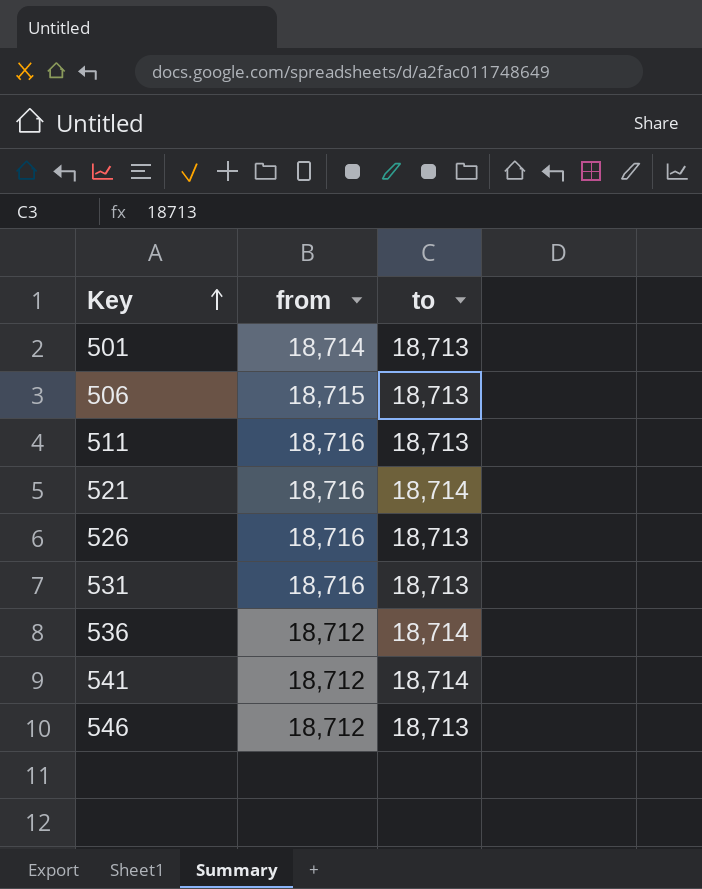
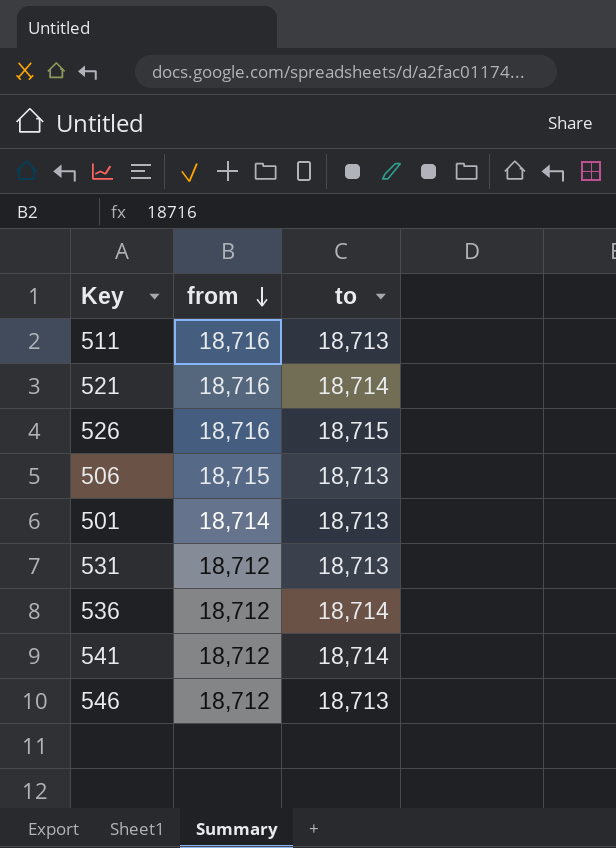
row order: Key ascending -> from descending
526 | to: 18,713 -> 18,715
531 | from: 18,716 -> 18,712

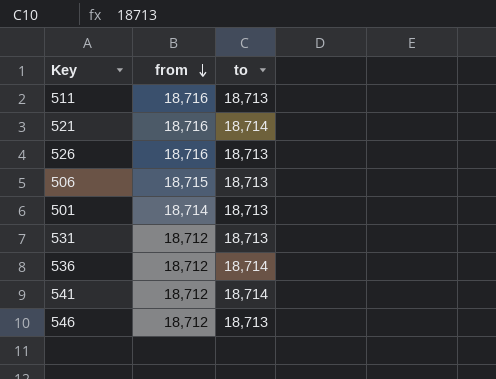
526 | to: 18,715 -> 18,713

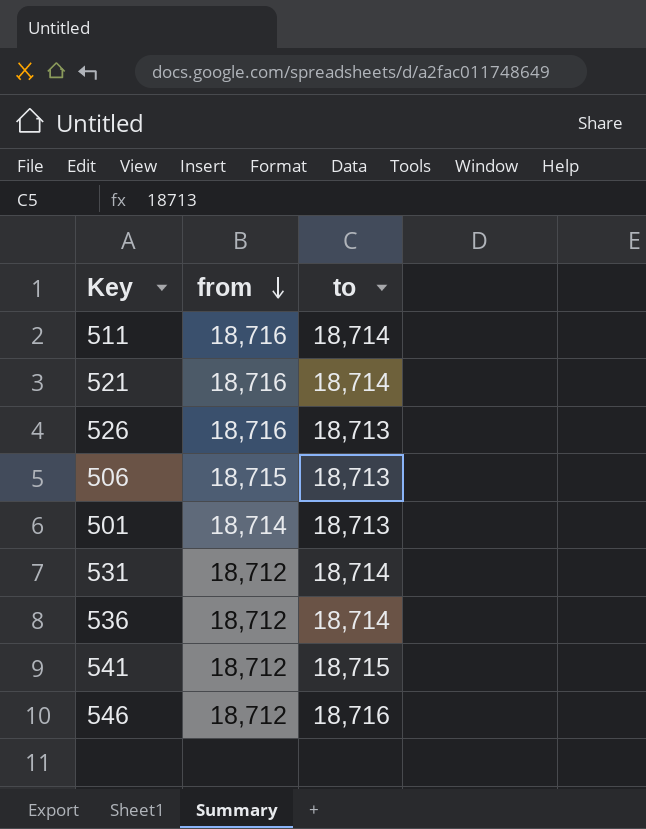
511 | to: 18,713 -> 18,714
531 | to: 18,713 -> 18,714
541 | to: 18,714 -> 18,715
546 | to: 18,713 -> 18,716

